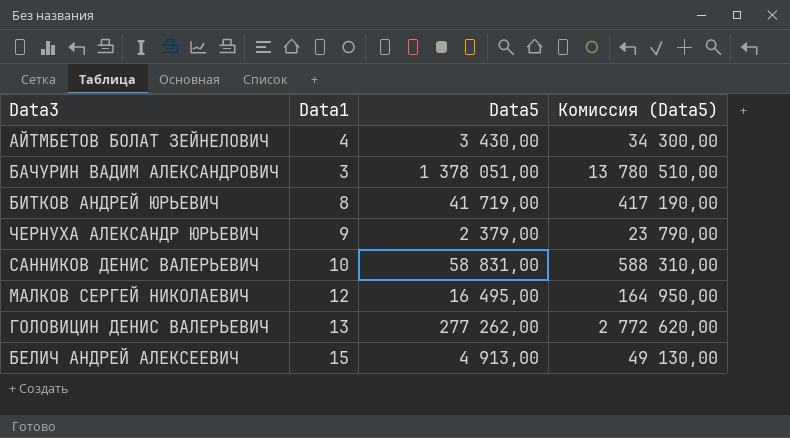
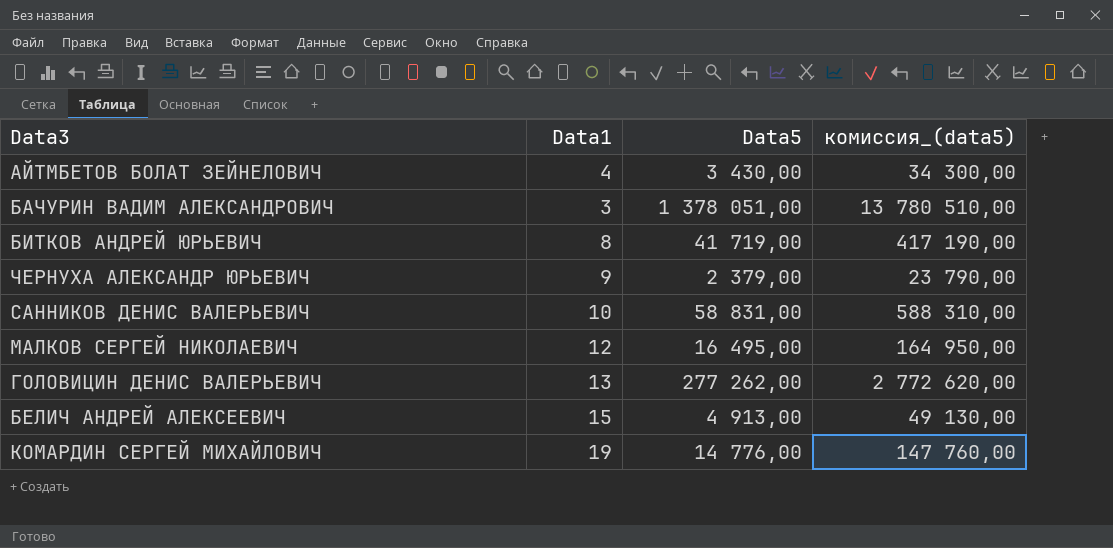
column name: Комиссия (Data5) -> комиссия_(data5)
row КОМАРДИН СЕРГЕЙ МИХАЙЛОВИЧ: none -> 19 | 14 776,00 | 147 760,00

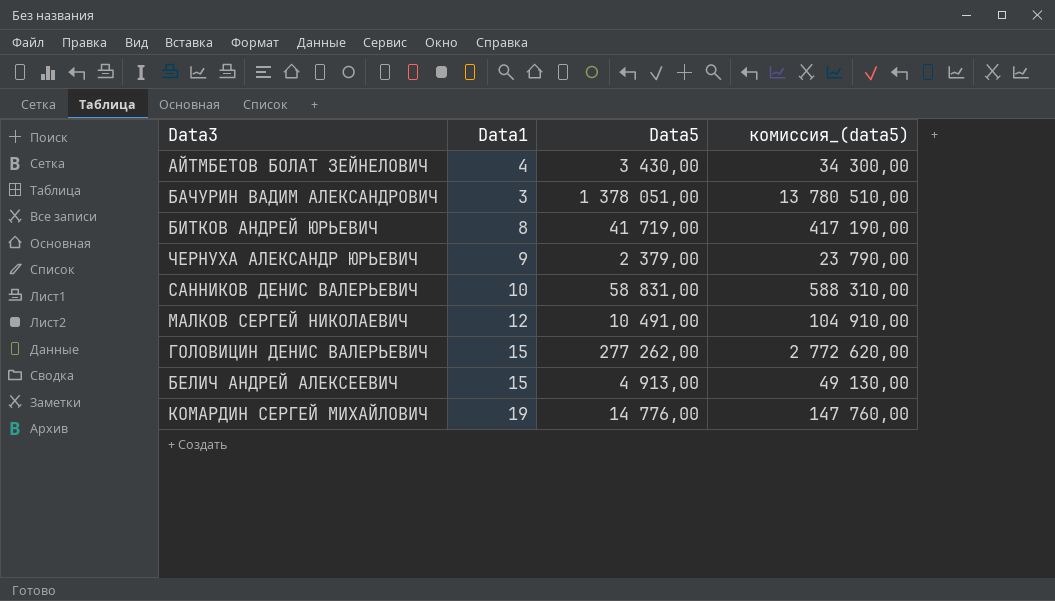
МАЛКОВ СЕРГЕЙ НИКОЛАЕВИЧ | Data5: 16 495,00 -> 10 491,00
МАЛКОВ СЕРГЕЙ НИКОЛАЕВИЧ | комиссия_(data5): 164 950,00 -> 104 910,00
ГОЛОВИЦИН ДЕНИС ВАЛЕРЬЕВИЧ | Data1: 13 -> 15

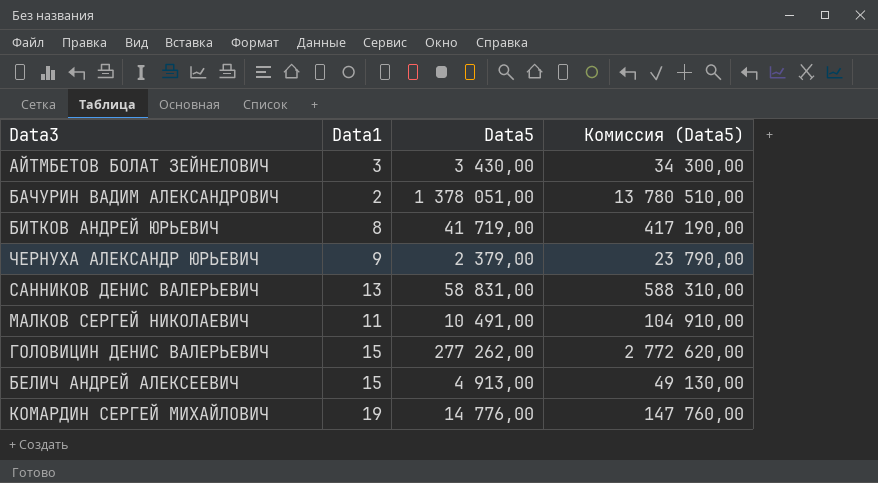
column name: комиссия_(data5) -> Комиссия (Data5)
АЙТМБЕТОВ БОЛАТ ЗЕЙНЕЛОВИЧ | Data1: 4 -> 3
БАЧУРИН ВАДИМ АЛЕКСАНДРОВИЧ | Data1: 3 -> 2
САННИКОВ ДЕНИС ВАЛЕРЬЕВИЧ | Data1: 10 -> 13
МАЛКОВ СЕРГЕЙ НИКОЛАЕВИЧ | Data1: 12 -> 11

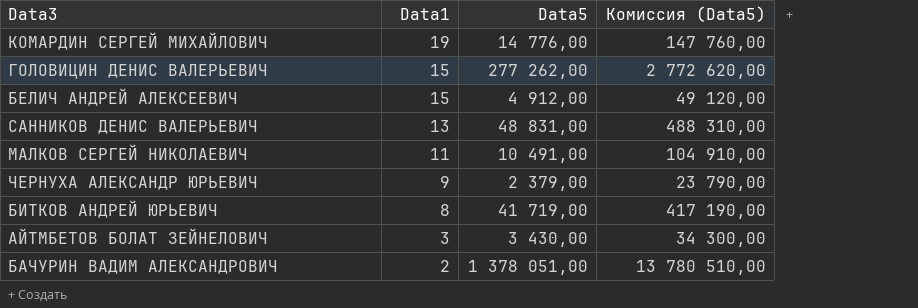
row order: none -> Data1 descending
БЕЛИЧ АНДРЕЙ АЛЕКСЕЕВИЧ | Data5: 4 913,00 -> 4 912,00
БЕЛИЧ АНДРЕЙ АЛЕКСЕЕВИЧ | Комиссия (Data5): 49 130,00 -> 49 120,00
САННИКОВ ДЕНИС ВАЛЕРЬЕВИЧ | Data5: 58 831,00 -> 48 831,00
САННИКОВ ДЕНИС ВАЛЕРЬЕВИЧ | Комиссия (Data5): 588 310,00 -> 488 310,00

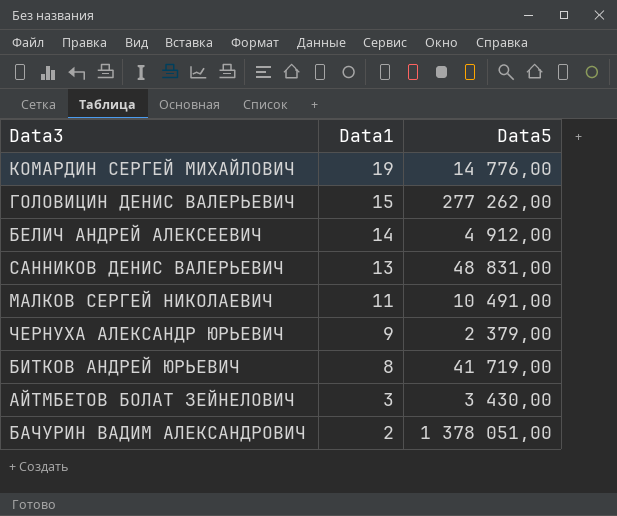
column Комиссия (Data5) | formula: [Data5] * 10 -> none
БЕЛИЧ АНДРЕЙ АЛЕКСЕЕВИЧ | Data1: 15 -> 14

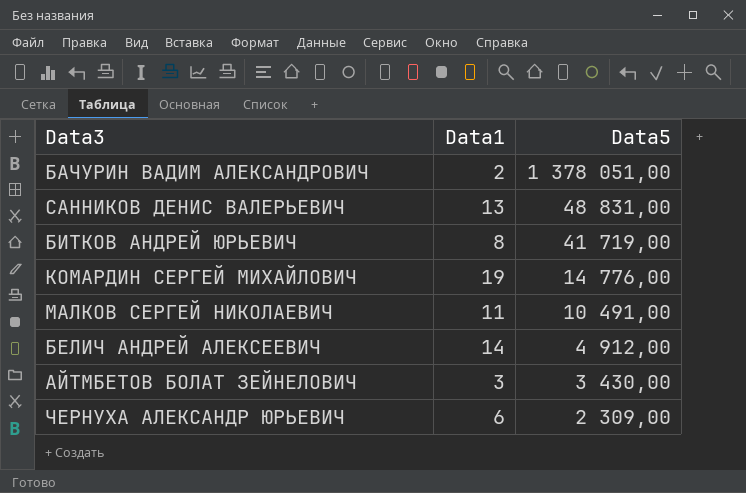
row order: Data1 descending -> Data5 descending
row ГОЛОВИЦИН ДЕНИС ВАЛЕРЬЕВИЧ: 15 | 277 262,00 -> none
ЧЕРНУХА АЛЕКСАНДР ЮРЬЕВИЧ | Data1: 9 -> 6
ЧЕРНУХА АЛЕКСАНДР ЮРЬЕВИЧ | Data5: 2 379,00 -> 2 309,00

